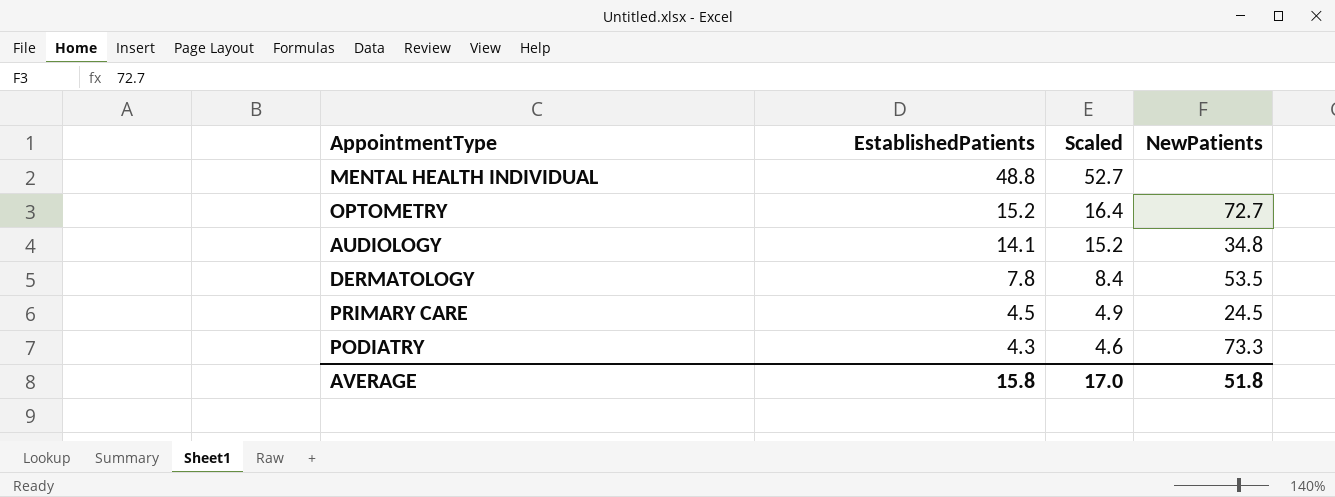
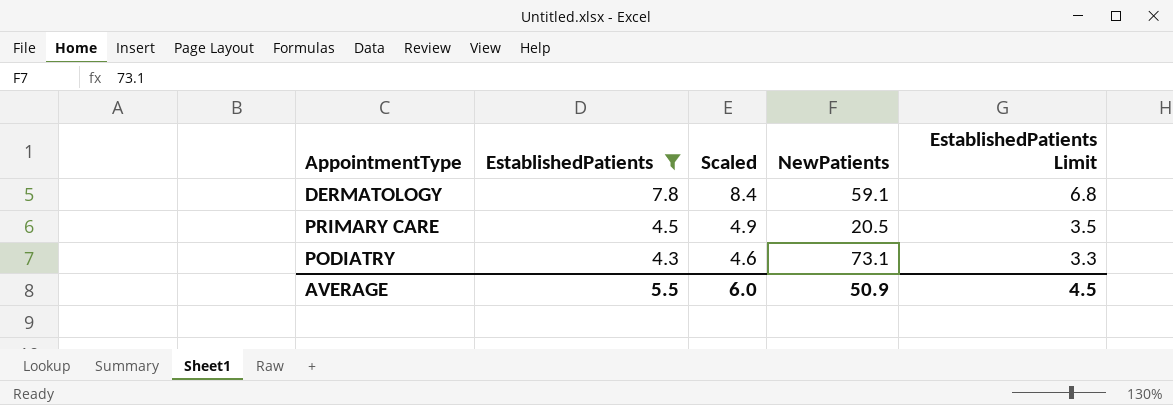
filter: none -> EstablishedPatients <= 7.8
column EstablishedPatients Limit | formula: none -> [EstablishedPatients] - 1
DERMATOLOGY | NewPatients: 53.5 -> 59.1
PRIMARY CARE | NewPatients: 24.5 -> 20.5
PODIATRY | NewPatients: 73.3 -> 73.1
AVERAGE | EstablishedPatients: 15.8 -> 5.5
AVERAGE | Scaled: 17.0 -> 6.0
AVERAGE | NewPatients: 51.8 -> 50.9

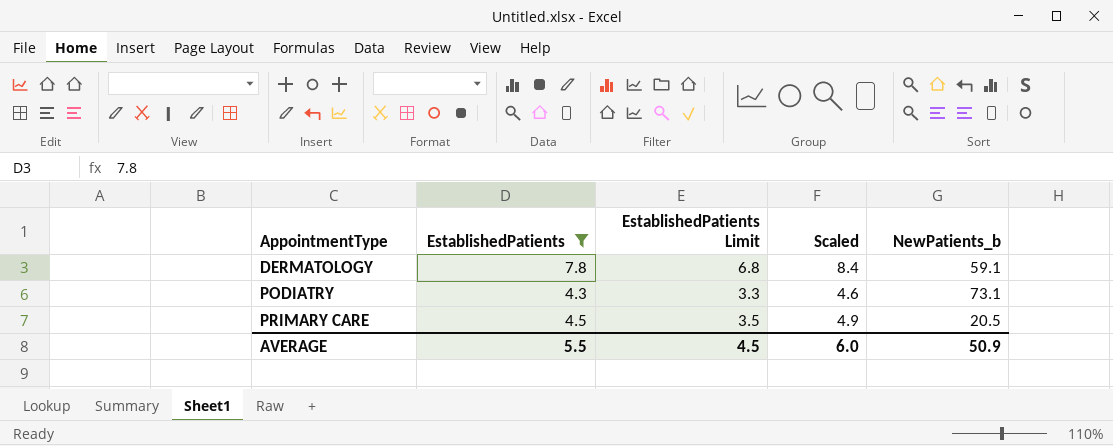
row order: EstablishedPatients descending -> AppointmentType ascending
column EstablishedPatients Limit | position: 5 -> 3
column name: NewPatients -> NewPatients_b

